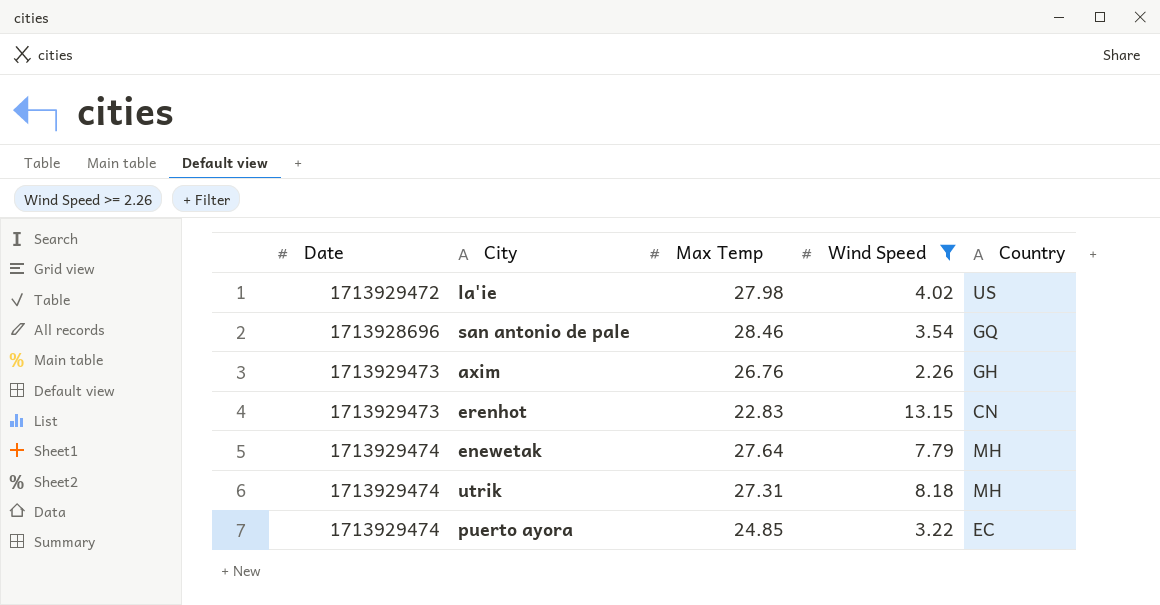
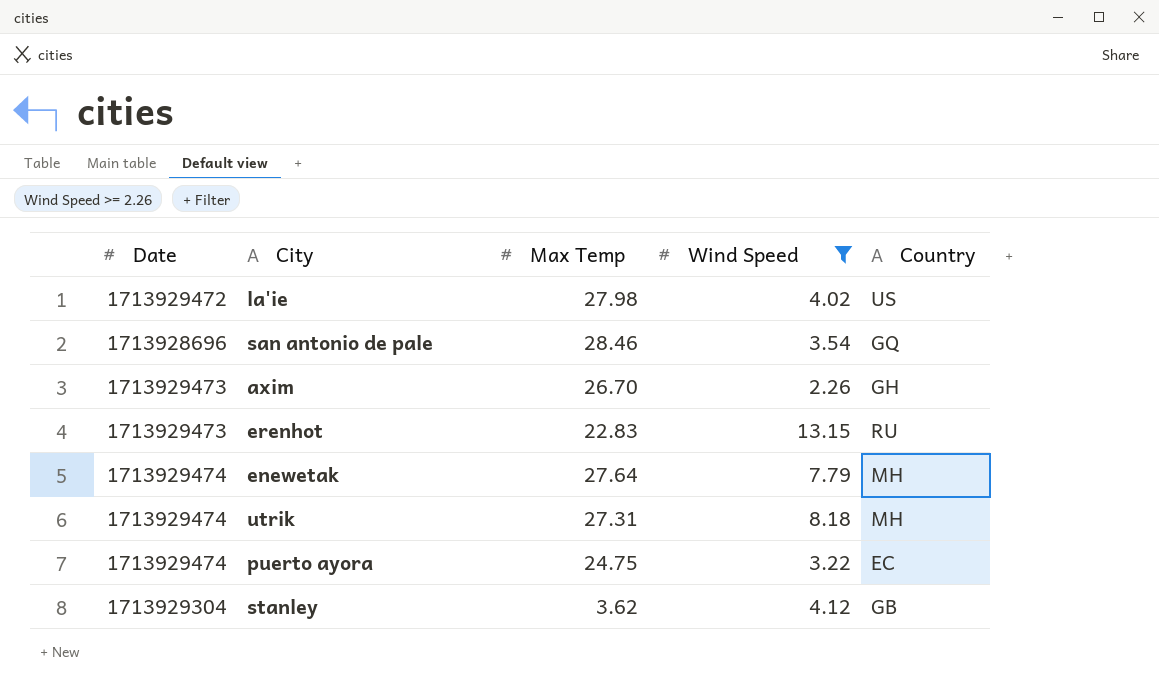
axim | Max Temp: 26.76 -> 26.70
erenhot | Country: CN -> RU
puerto ayora | Max Temp: 24.85 -> 24.75
row stanley: none -> 1713929304 | 3.62 | 4.12 | GB

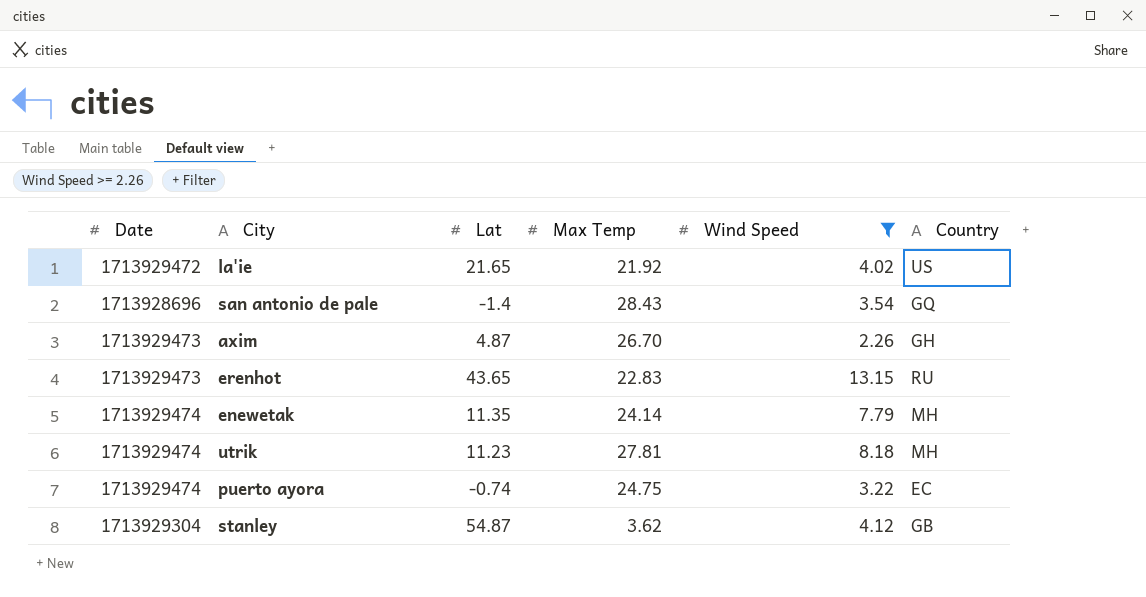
column Lat | position: none -> 3
la'ie | Max Temp: 27.98 -> 21.92
san antonio de pale | Max Temp: 28.46 -> 28.43
enewetak | Max Temp: 27.64 -> 24.14
utrik | Max Temp: 27.31 -> 27.81

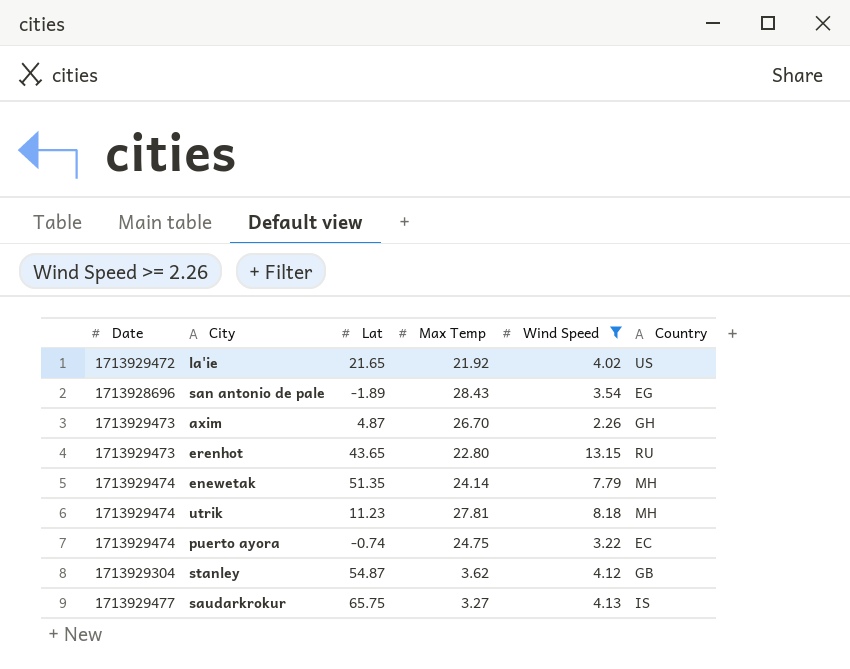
san antonio de pale | Lat: -1.4 -> -1.89
san antonio de pale | Country: GQ -> EG
erenhot | Max Temp: 22.83 -> 22.80
enewetak | Lat: 11.35 -> 51.35
row saudarkrokur: none -> 1713929477 | 65.75 | 3.27 | 4.13 | IS

